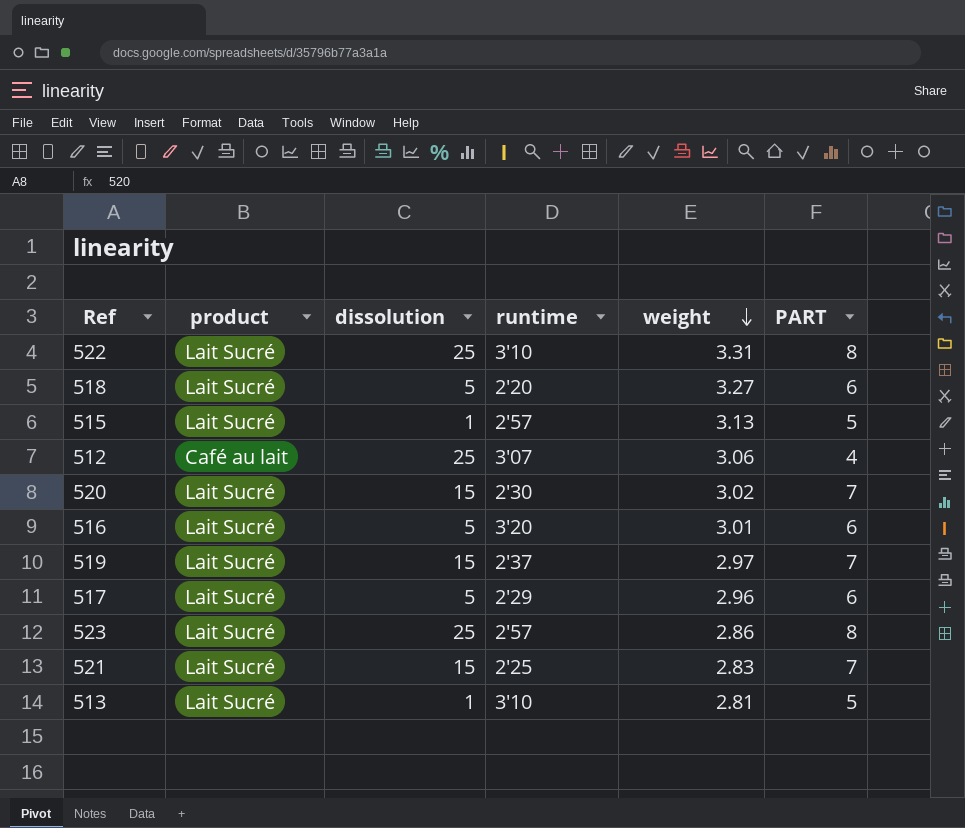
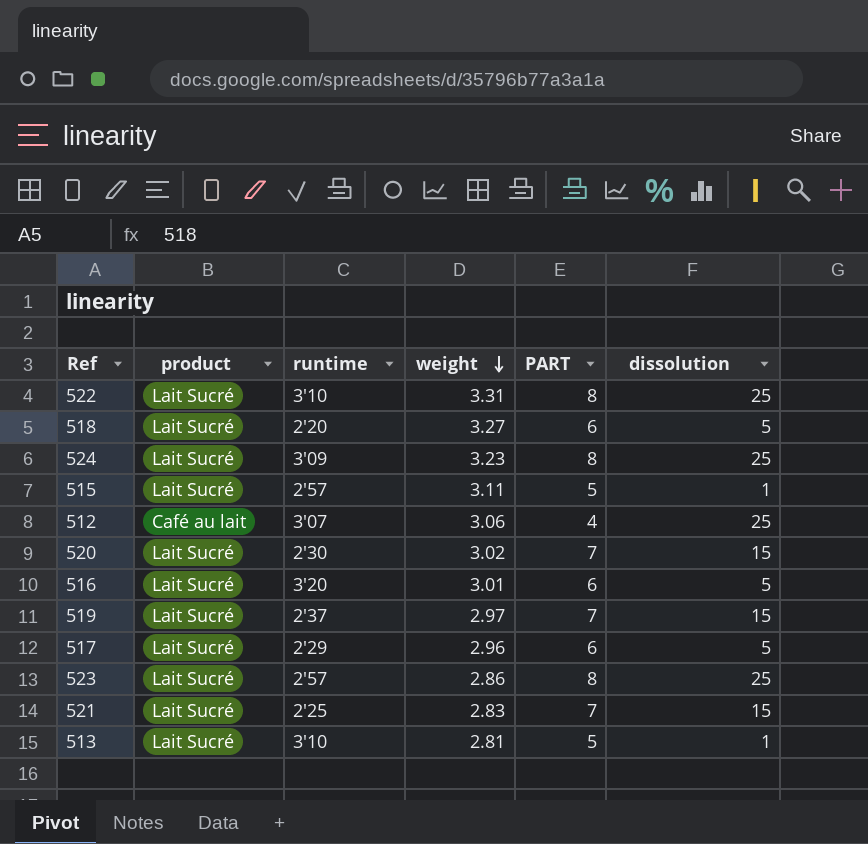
column dissolution | position: 3 -> 6
row 524: none -> Lait Sucré | 3'09 | 3.23 | 8 | 25
515 | weight: 3.13 -> 3.11

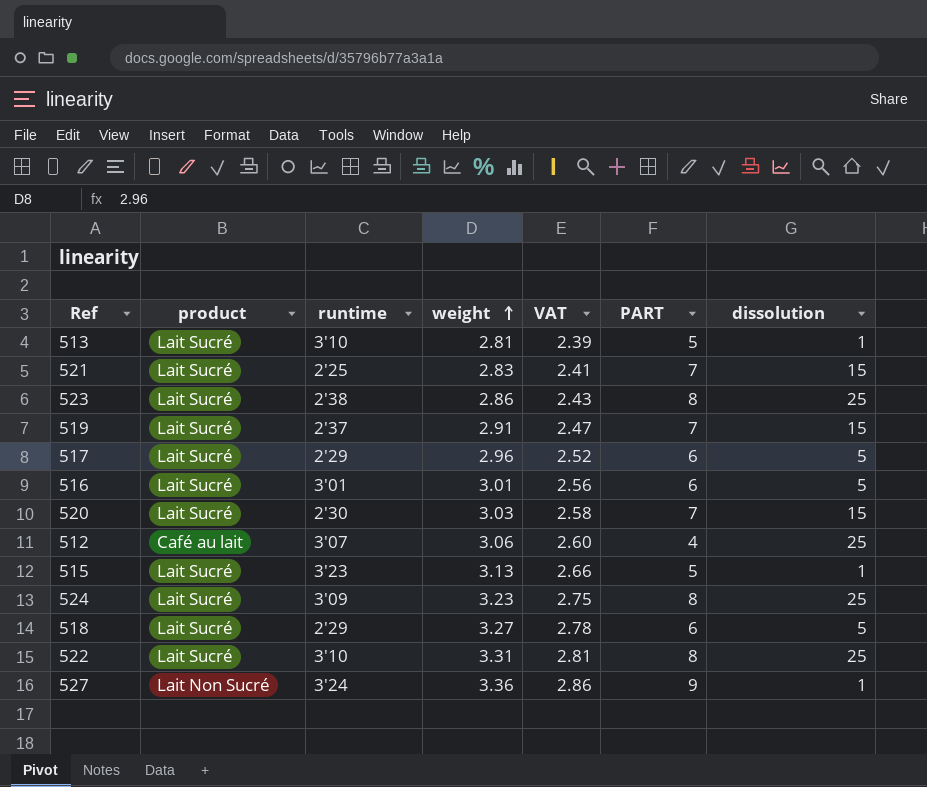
row order: weight descending -> weight ascending
column VAT | formula: none -> [weight] * 0.85
523 | runtime: 2'57 -> 2'38
519 | weight: 2.97 -> 2.91
516 | runtime: 3'20 -> 3'01
520 | weight: 3.02 -> 3.03
515 | runtime: 2'57 -> 3'23
515 | weight: 3.11 -> 3.13
518 | runtime: 2'20 -> 2'29
row 527: none -> Lait Non Sucré | 3'24 | 3.36 | 2.86 | 9 | 1

